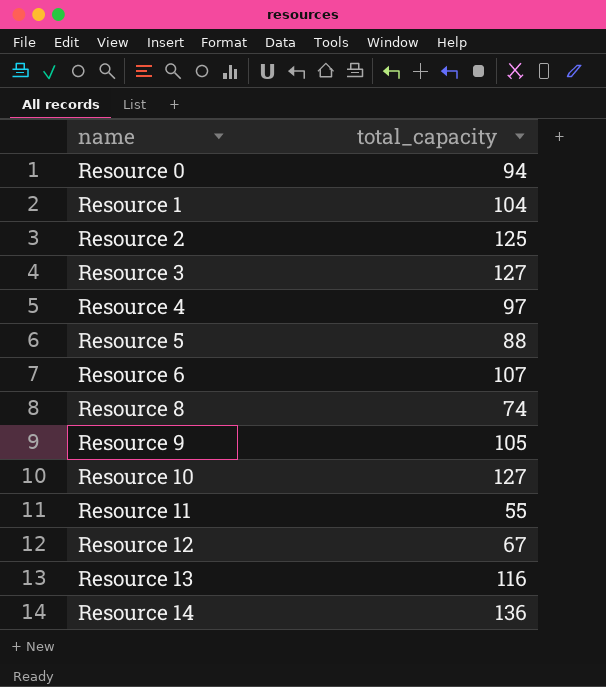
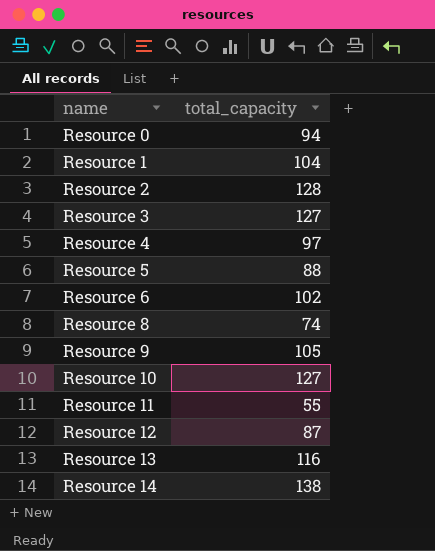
Resource 2 | total_capacity: 125 -> 128
Resource 6 | total_capacity: 107 -> 102
Resource 12 | total_capacity: 67 -> 87
Resource 14 | total_capacity: 136 -> 138

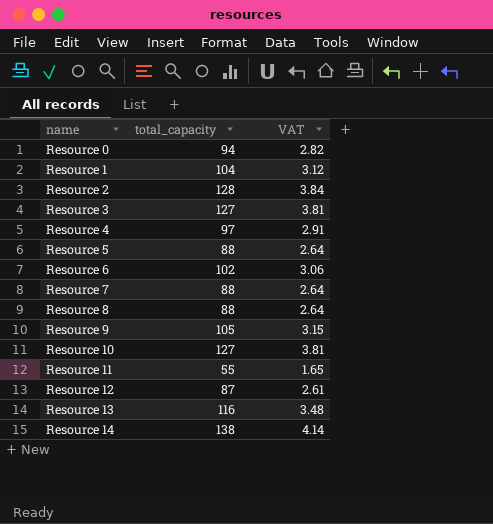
column VAT | formula: none -> [total_capacity] * 0.03
row Resource 7: none -> 88 | 2.64
Resource 8 | total_capacity: 74 -> 88

